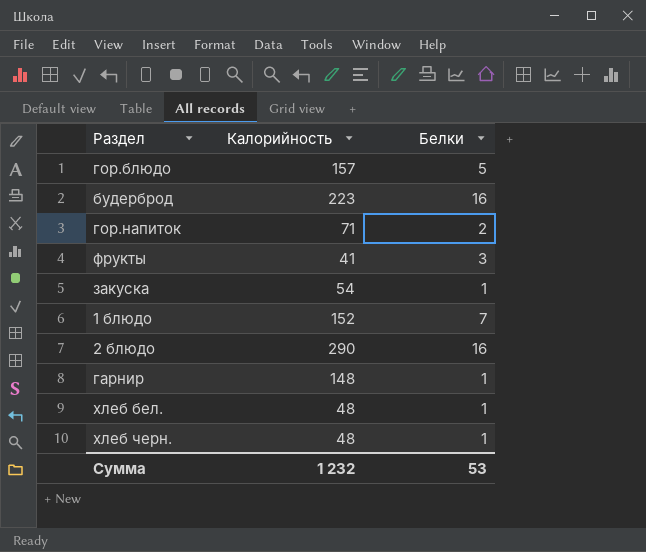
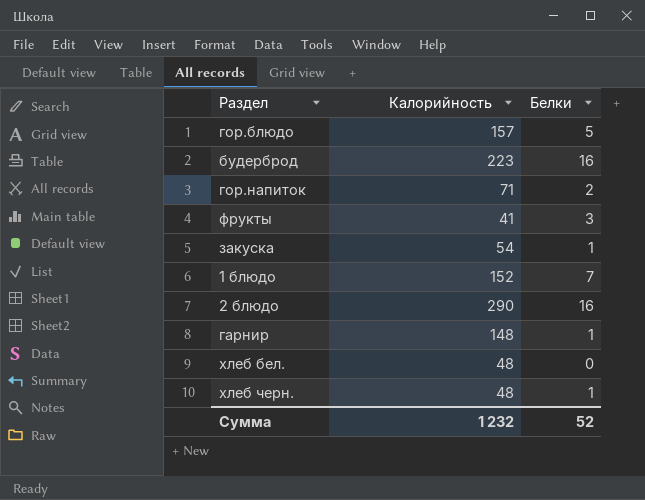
хлеб бел. | Белки: 1 -> 0
Сумма | Белки: 53 -> 52

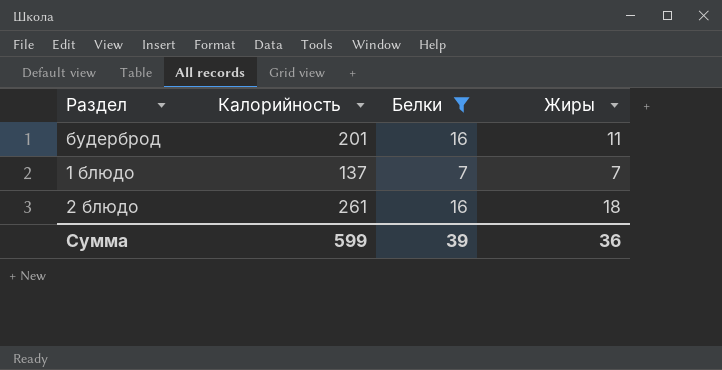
filter: none -> Белки >= 7
column Жиры | position: none -> 4
будерброд | Калорийность: 223 -> 201
1 блюдо | Калорийность: 152 -> 137
2 блюдо | Калорийность: 290 -> 261
Сумма | Калорийность: 1 232 -> 599
Сумма | Белки: 52 -> 39

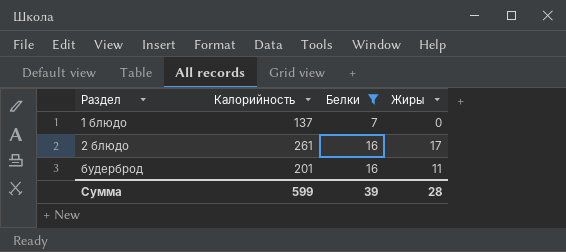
row order: none -> Раздел ascending
1 блюдо | Жиры: 7 -> 0
2 блюдо | Жиры: 18 -> 17
Сумма | Жиры: 36 -> 28

